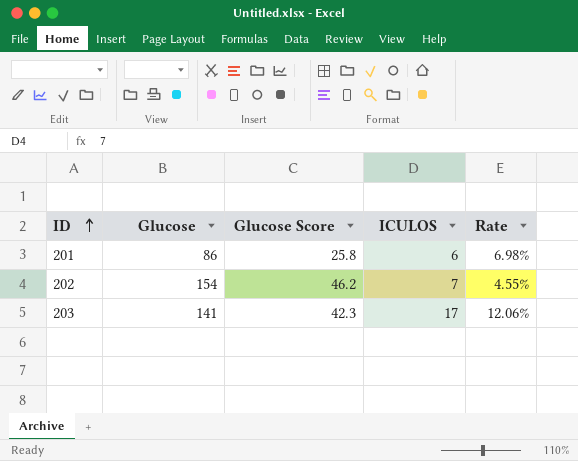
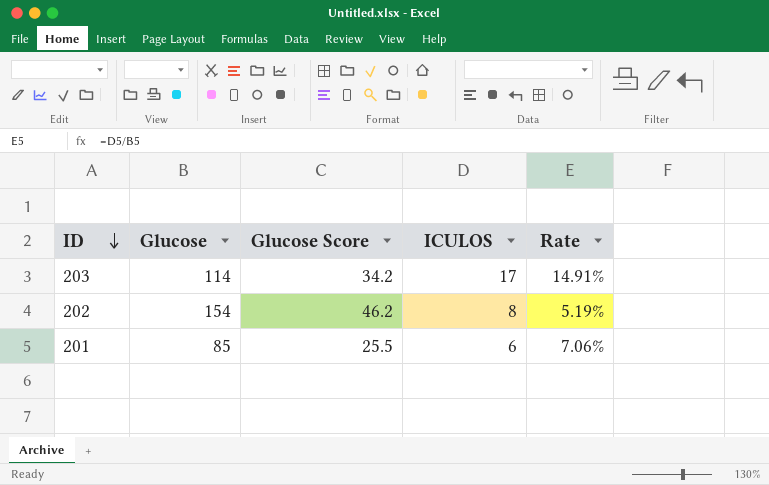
row order: ID ascending -> ID descending
203 | Glucose: 141 -> 114
203 | Glucose Score: 42.3 -> 34.2
203 | Rate: 12.06% -> 14.91%
202 | ICULOS: 7 -> 8
202 | Rate: 4.55% -> 5.19%
201 | Glucose: 86 -> 85
201 | Glucose Score: 25.8 -> 25.5
201 | Rate: 6.98% -> 7.06%

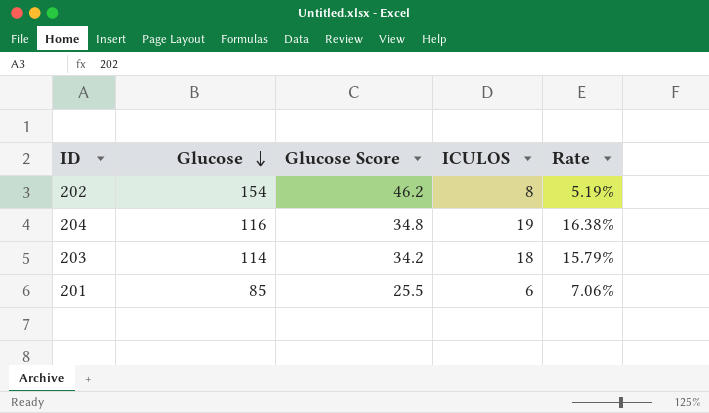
row order: ID descending -> Glucose descending
row 204: none -> 116 | 34.8 | 19 | 16.38%
203 | ICULOS: 17 -> 18
203 | Rate: 14.91% -> 15.79%

